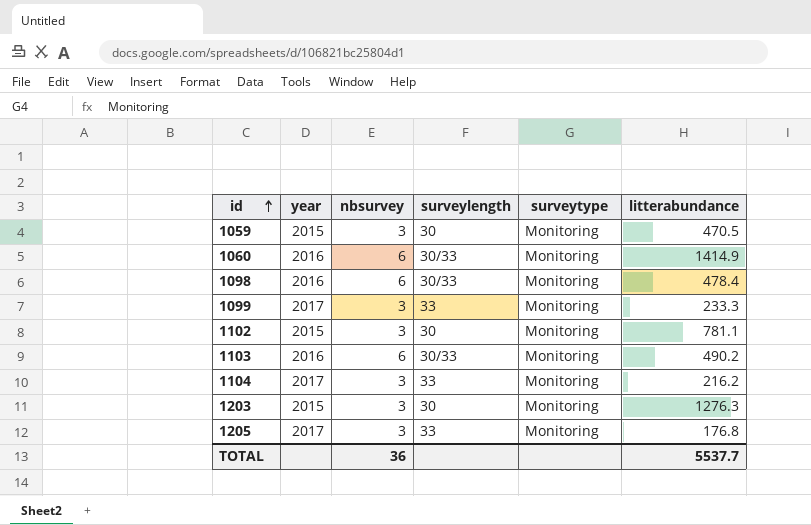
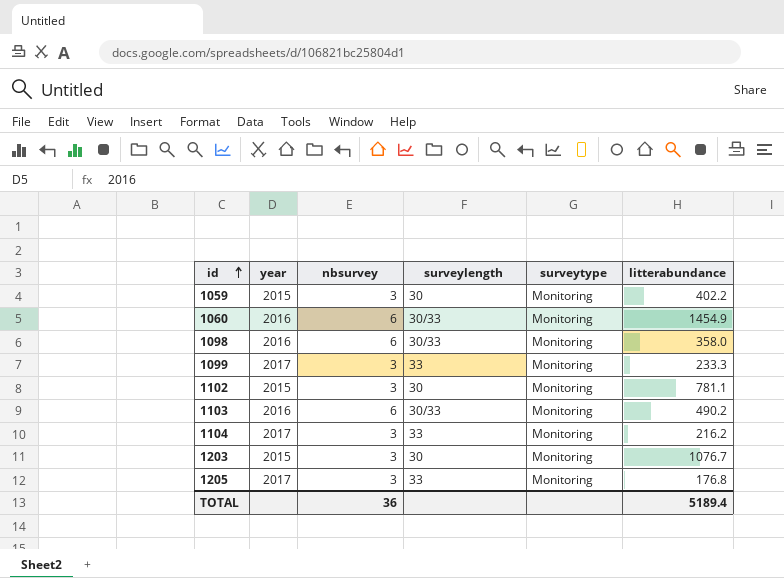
1059 | litterabundance: 470.5 -> 402.2
1060 | litterabundance: 1414.9 -> 1454.9
1098 | litterabundance: 478.4 -> 358.0
1203 | litterabundance: 1276.3 -> 1076.7
TOTAL | litterabundance: 5537.7 -> 5189.4

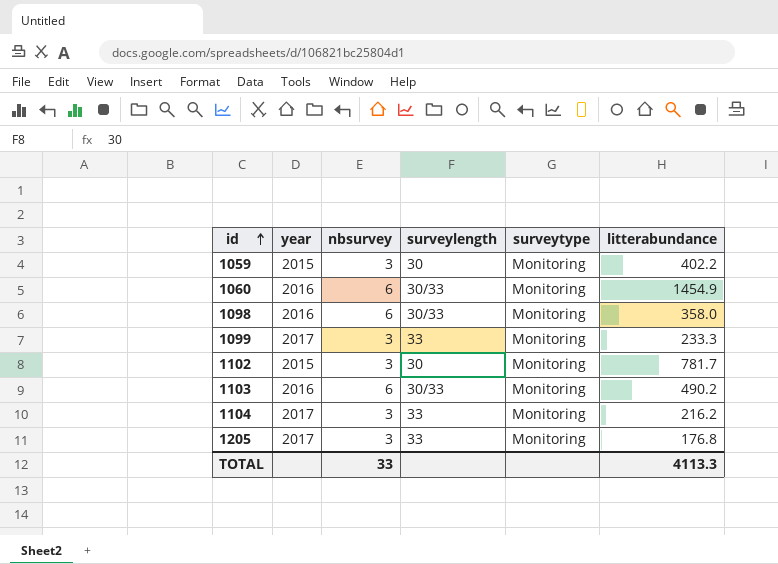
row 1203: 2015 | 3 | 30 | Monitoring | 1076.7 -> none
1102 | litterabundance: 781.1 -> 781.7
TOTAL | nbsurvey: 36 -> 33
TOTAL | litterabundance: 5189.4 -> 4113.3

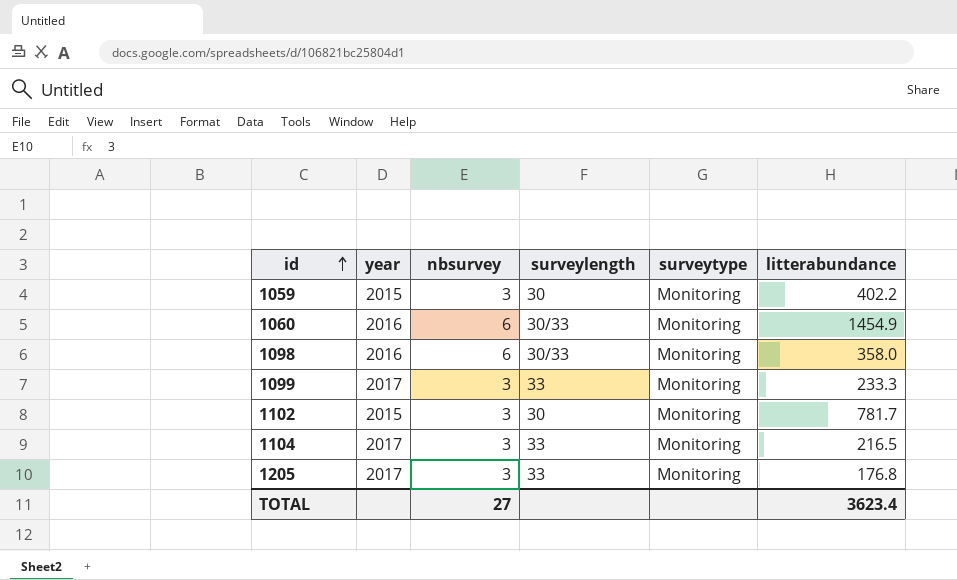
row 1103: 2016 | 6 | 30/33 | Monitoring | 490.2 -> none
1104 | litterabundance: 216.2 -> 216.5
TOTAL | nbsurvey: 33 -> 27
TOTAL | litterabundance: 4113.3 -> 3623.4

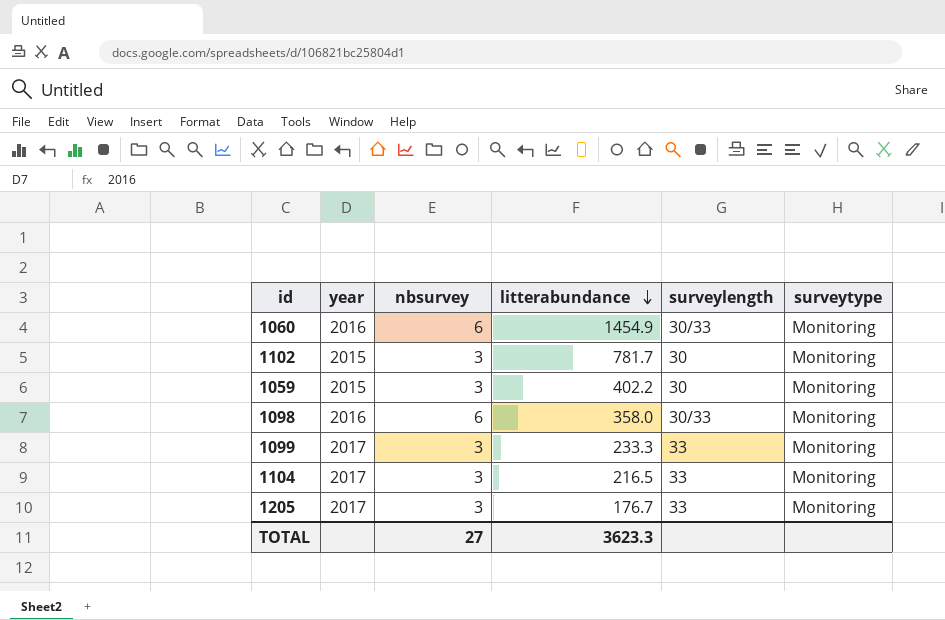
row order: id ascending -> litterabundance descending
column litterabundance | position: 6 -> 4
1205 | litterabundance: 176.8 -> 176.7
TOTAL | litterabundance: 3623.4 -> 3623.3

